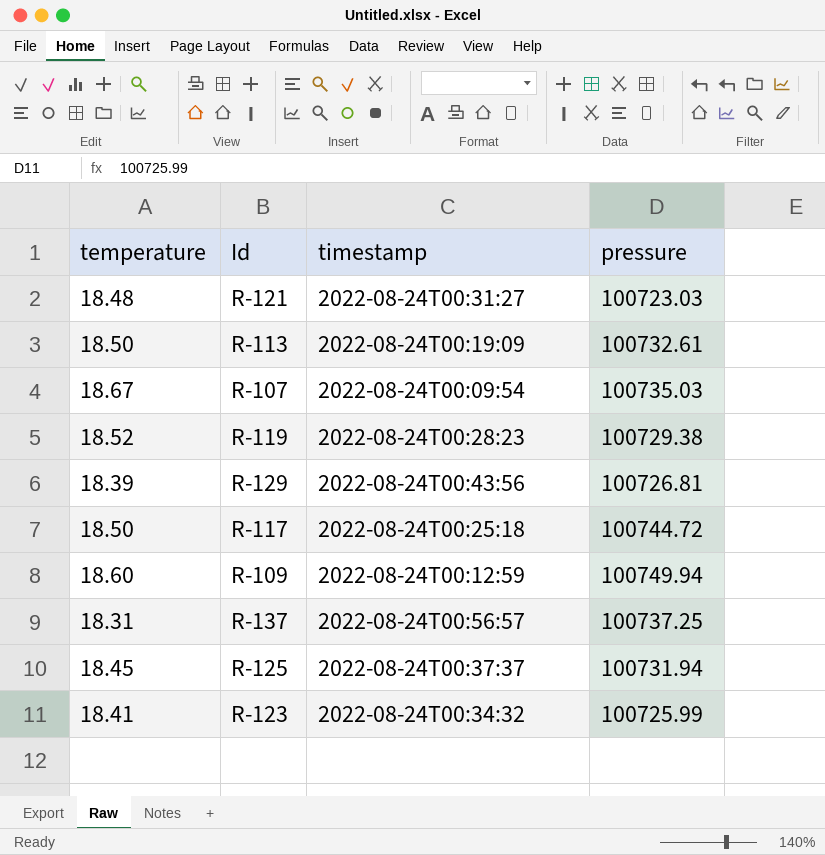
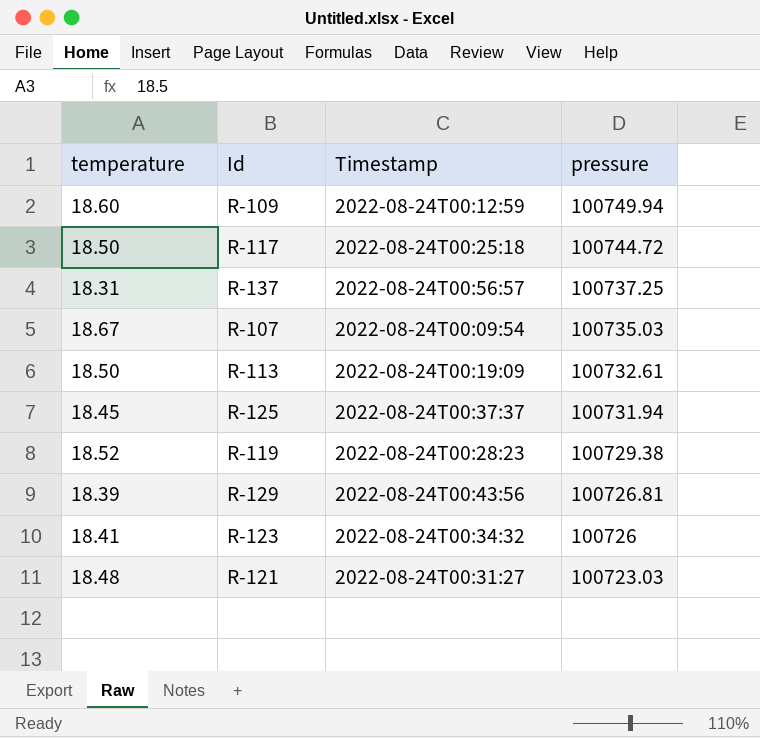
row order: none -> pressure descending
column name: timestamp -> Timestamp
R-123 | pressure: 100725.99 -> 100726

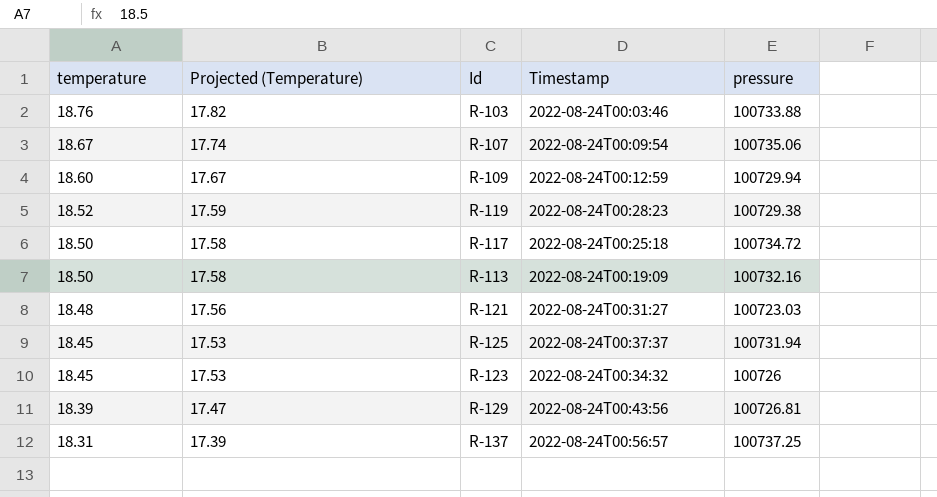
row order: pressure descending -> temperature descending
column Projected (Temperature) | formula: none -> [temperature] * 0.95
row R-103: none -> 18.76 | 17.82 | 2022-08-24T00:03:46 | 100733.88
R-107 | pressure: 100735.03 -> 100735.06
R-109 | pressure: 100749.94 -> 100729.94
R-117 | pressure: 100744.72 -> 100734.72
R-113 | pressure: 100732.61 -> 100732.16
R-123 | temperature: 18.41 -> 18.45

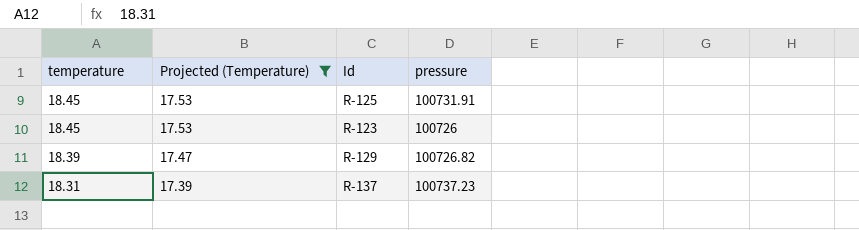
filter: none -> Projected (Temperature) <= 17.53
column Timestamp | position: 4 -> none
R-125 | pressure: 100731.94 -> 100731.91
R-129 | pressure: 100726.81 -> 100726.82
R-137 | pressure: 100737.25 -> 100737.23

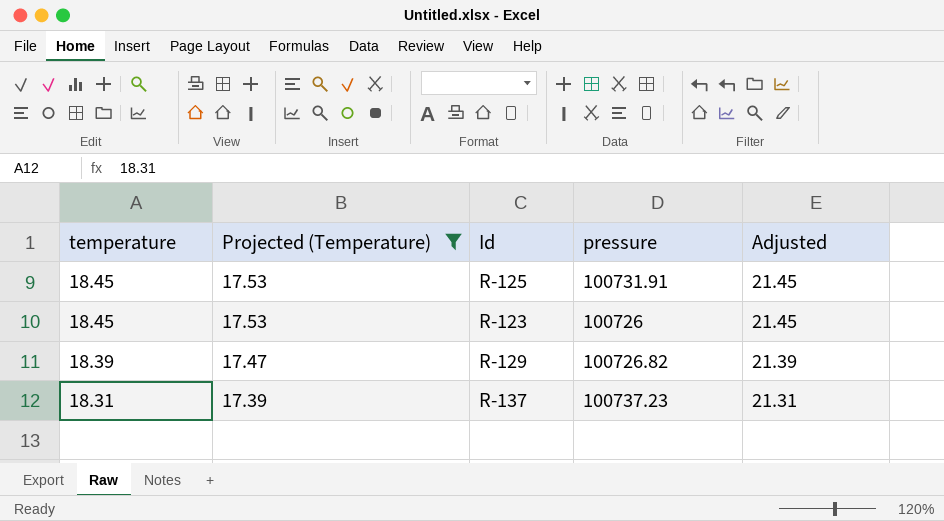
column Adjusted | formula: none -> [temperature] + 3

